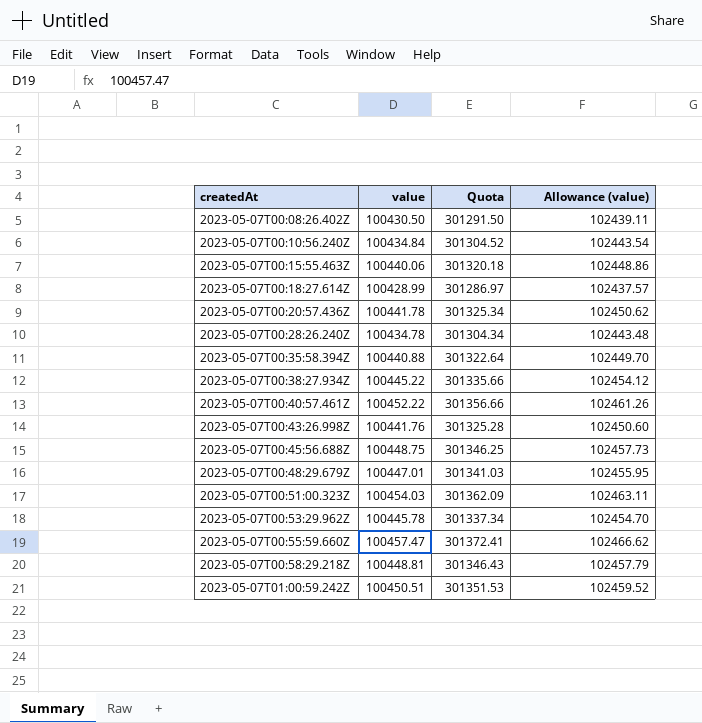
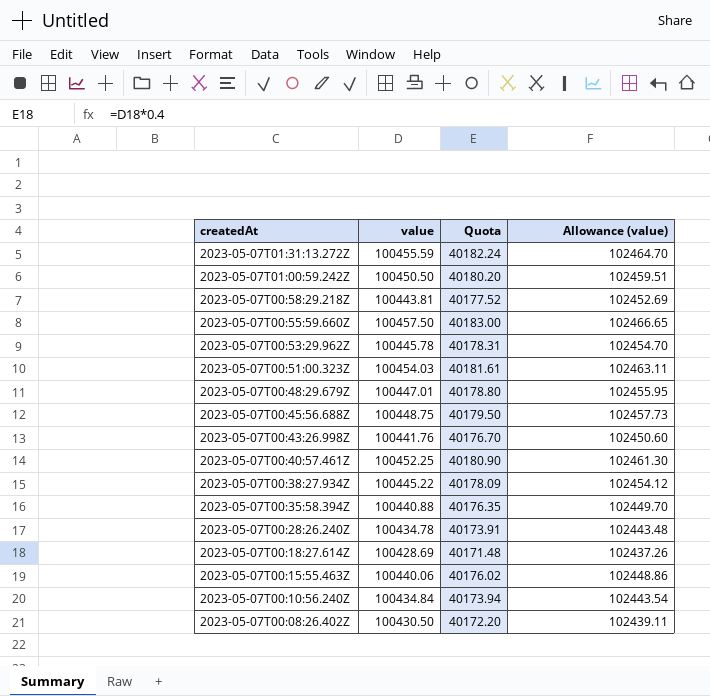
row order: createdAt ascending -> createdAt descending
column Quota | formula: [value] * 3 -> [value] * 0.4
row 2023-05-07T00:20:57.436Z: 100441.78 | 301325.34 | 102450.62 -> none
row 2023-05-07T01:31:13.272Z: none -> 100455.59 | 40182.24 | 102464.70
2023-05-07T01:00:59.242Z | value: 100450.51 -> 100450.50
2023-05-07T01:00:59.242Z | Allowance (value): 102459.52 -> 102459.51
2023-05-07T00:58:29.218Z | value: 100448.81 -> 100443.81
2023-05-07T00:58:29.218Z | Allowance (value): 102457.79 -> 102452.69
2023-05-07T00:55:59.660Z | value: 100457.47 -> 100457.50
2023-05-07T00:55:59.660Z | Allowance (value): 102466.62 -> 102466.65
2023-05-07T00:40:57.461Z | value: 100452.22 -> 100452.25
2023-05-07T00:40:57.461Z | Allowance (value): 102461.26 -> 102461.30
2023-05-07T00:18:27.614Z | value: 100428.99 -> 100428.69
2023-05-07T00:18:27.614Z | Allowance (value): 102437.57 -> 102437.26

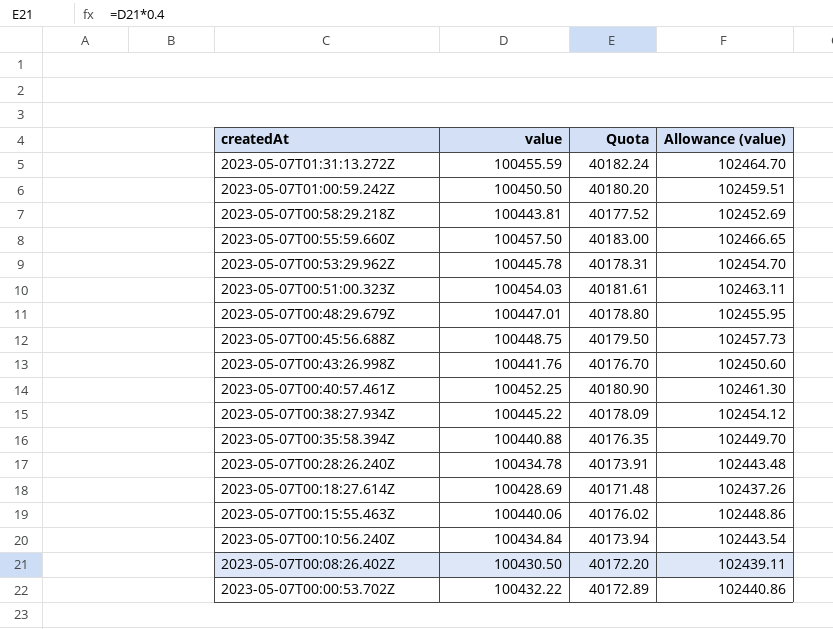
row 2023-05-07T00:00:53.702Z: none -> 100432.22 | 40172.89 | 102440.86

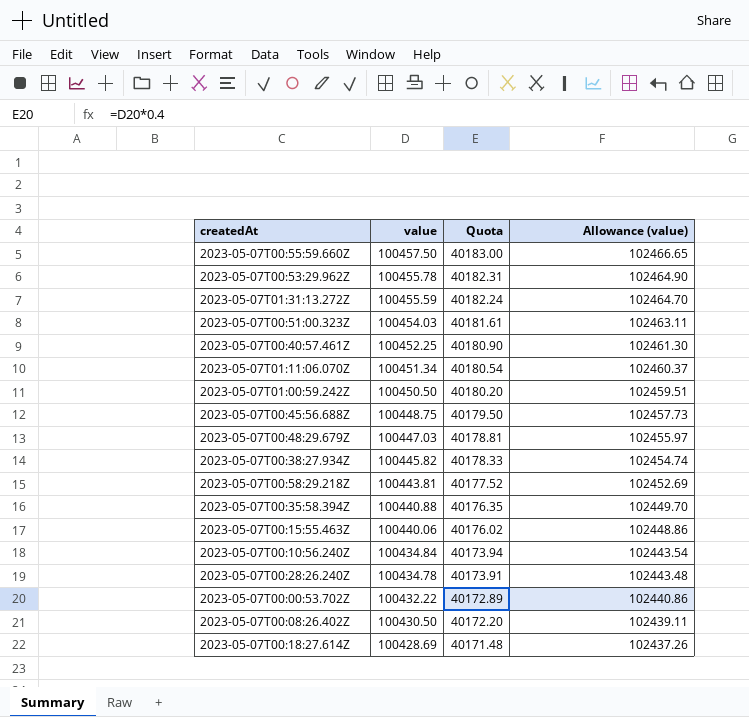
row order: createdAt descending -> value descending
row 2023-05-07T00:43:26.998Z: 100441.76 | 40176.70 | 102450.60 -> none
2023-05-07T00:53:29.962Z | value: 100445.78 -> 100455.78
2023-05-07T00:53:29.962Z | Quota: 40178.31 -> 40182.31
2023-05-07T00:53:29.962Z | Allowance (value): 102454.70 -> 102464.90
row 2023-05-07T01:11:06.070Z: none -> 100451.34 | 40180.54 | 102460.37
2023-05-07T00:48:29.679Z | value: 100447.01 -> 100447.03
2023-05-07T00:48:29.679Z | Quota: 40178.80 -> 40178.81
2023-05-07T00:48:29.679Z | Allowance (value): 102455.95 -> 102455.97
2023-05-07T00:38:27.934Z | value: 100445.22 -> 100445.82
2023-05-07T00:38:27.934Z | Quota: 40178.09 -> 40178.33
2023-05-07T00:38:27.934Z | Allowance (value): 102454.12 -> 102454.74

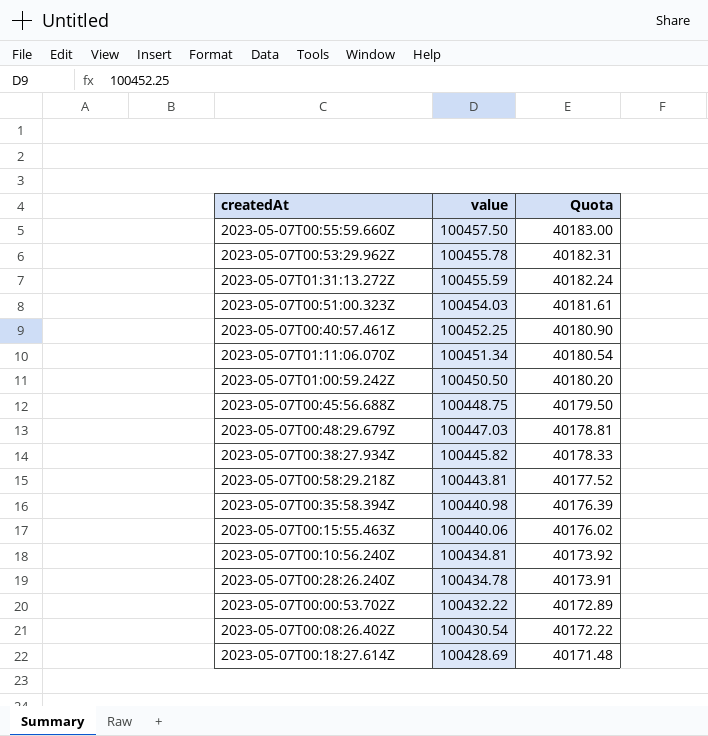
column Allowance (value) | formula: [value] * 1.02 -> none
2023-05-07T00:35:58.394Z | value: 100440.88 -> 100440.98
2023-05-07T00:35:58.394Z | Quota: 40176.35 -> 40176.39
2023-05-07T00:10:56.240Z | value: 100434.84 -> 100434.81
2023-05-07T00:10:56.240Z | Quota: 40173.94 -> 40173.92
2023-05-07T00:08:26.402Z | value: 100430.50 -> 100430.54
2023-05-07T00:08:26.402Z | Quota: 40172.20 -> 40172.22

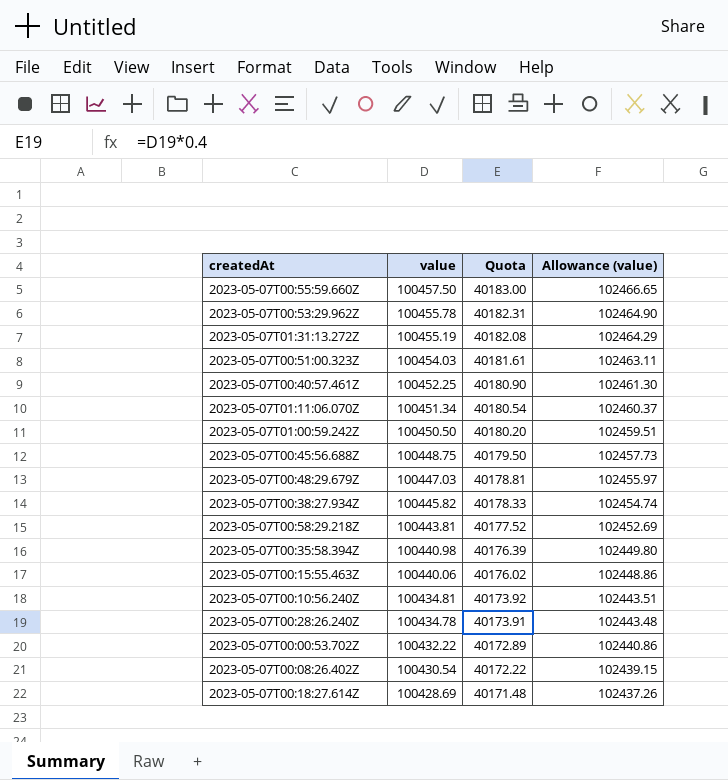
column Allowance (value) | formula: none -> [value] * 1.02
2023-05-07T01:31:13.272Z | value: 100455.59 -> 100455.19
2023-05-07T01:31:13.272Z | Quota: 40182.24 -> 40182.08

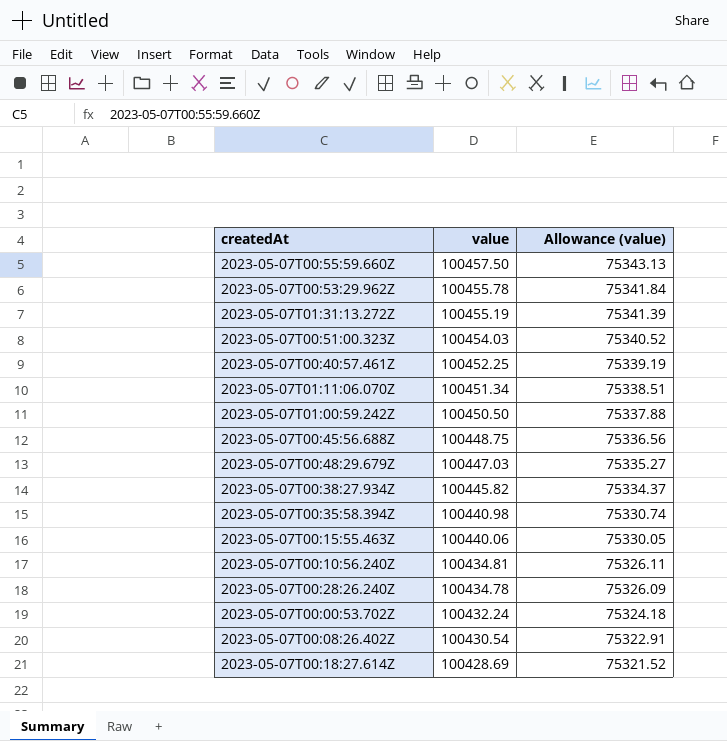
column Quota | formula: [value] * 0.4 -> none
column Allowance (value) | formula: [value] * 1.02 -> [value] * 0.75
row 2023-05-07T00:58:29.218Z: 100443.81 | 40177.52 | 102452.69 -> none
2023-05-07T00:00:53.702Z | value: 100432.22 -> 100432.24

